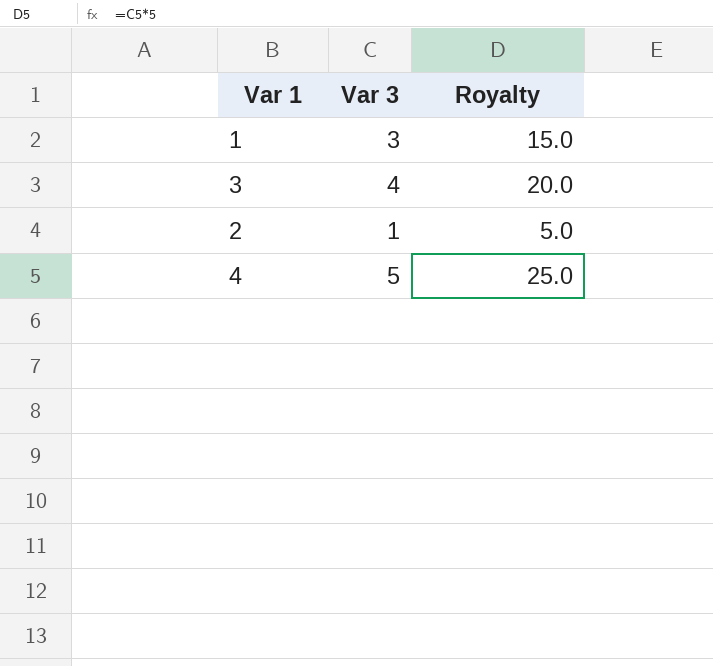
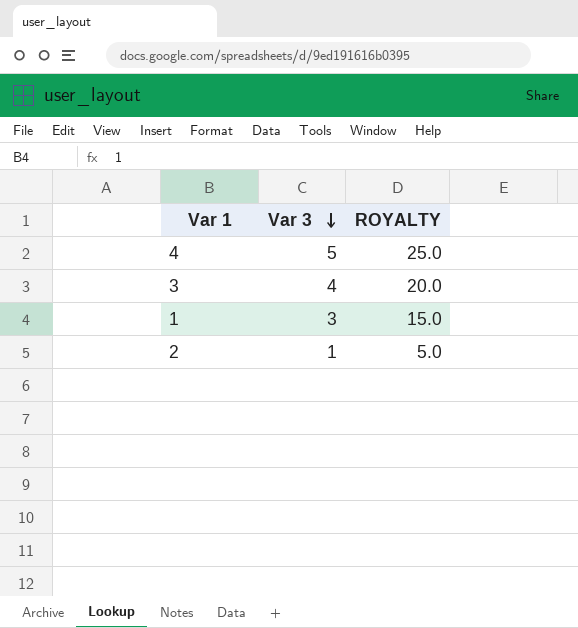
row order: none -> Var 3 descending
column name: Royalty -> ROYALTY

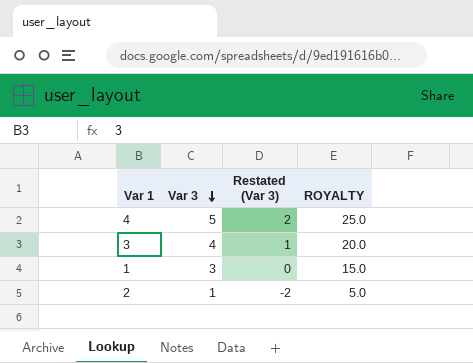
column Restated (Var 3) | formula: none -> [Var 3] - 3

